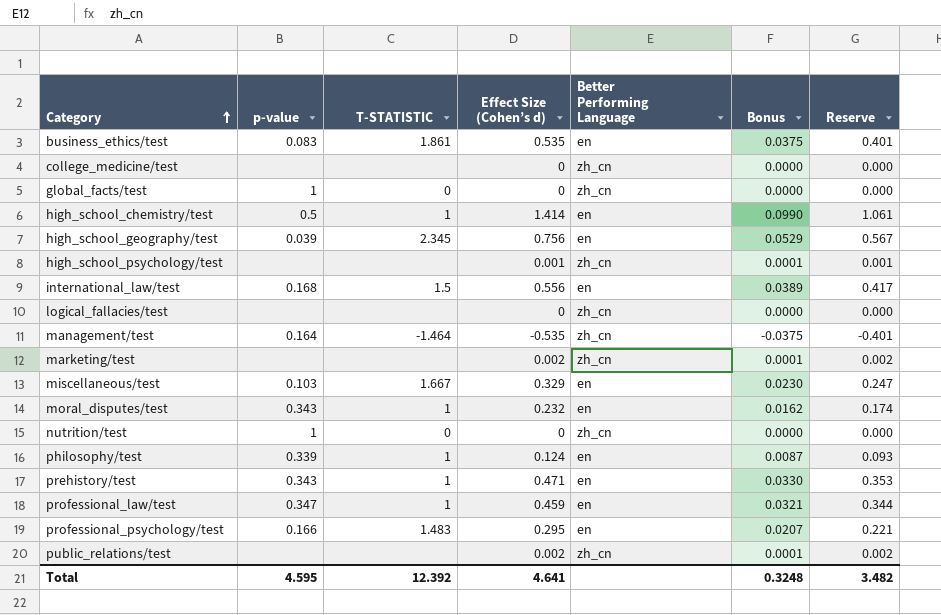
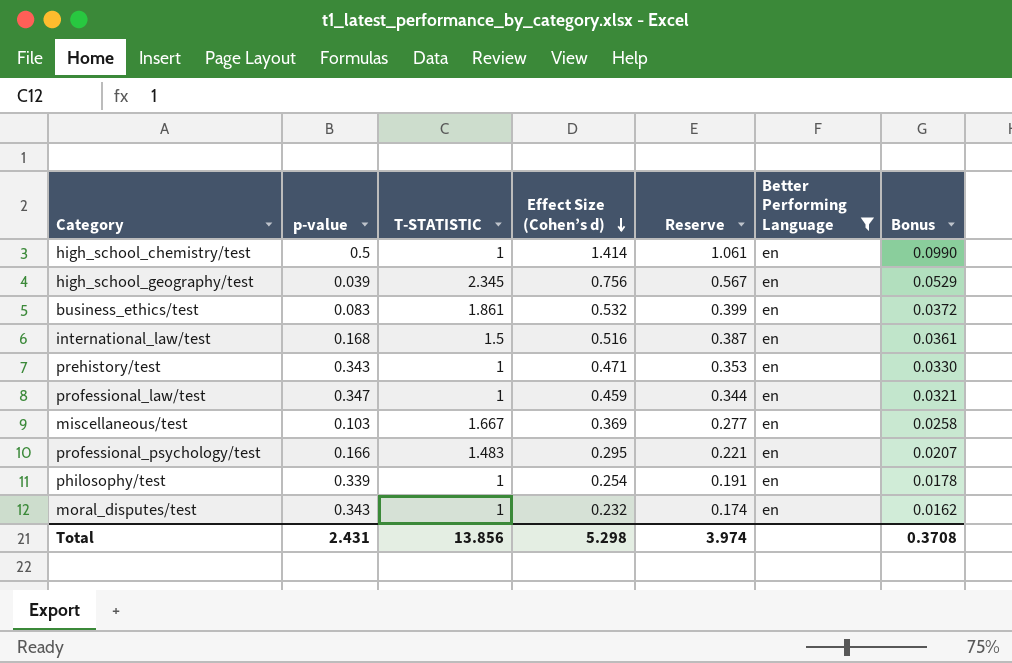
filter: none -> Better Performing Language = en
row order: Category ascending -> Effect Size (Cohen’s d) descending
column Reserve | position: 7 -> 5
business_ethics/test | Effect Size (Cohen’s d): 0.535 -> 0.532
business_ethics/test | Reserve: 0.401 -> 0.399
business_ethics/test | Bonus: 0.0375 -> 0.0372
international_law/test | Effect Size (Cohen’s d): 0.556 -> 0.516
international_law/test | Reserve: 0.417 -> 0.387
international_law/test | Bonus: 0.0389 -> 0.0361
miscellaneous/test | Effect Size (Cohen’s d): 0.329 -> 0.369
miscellaneous/test | Reserve: 0.247 -> 0.277
miscellaneous/test | Bonus: 0.0230 -> 0.0258
philosophy/test | Effect Size (Cohen’s d): 0.124 -> 0.254
philosophy/test | Reserve: 0.093 -> 0.191
philosophy/test | Bonus: 0.0087 -> 0.0178
Total | p-value: 4.595 -> 2.431
Total | T-STATISTIC: 12.392 -> 13.856
Total | Effect Size (Cohen’s d): 4.641 -> 5.298
Total | Reserve: 3.482 -> 3.974
Total | Bonus: 0.3248 -> 0.3708

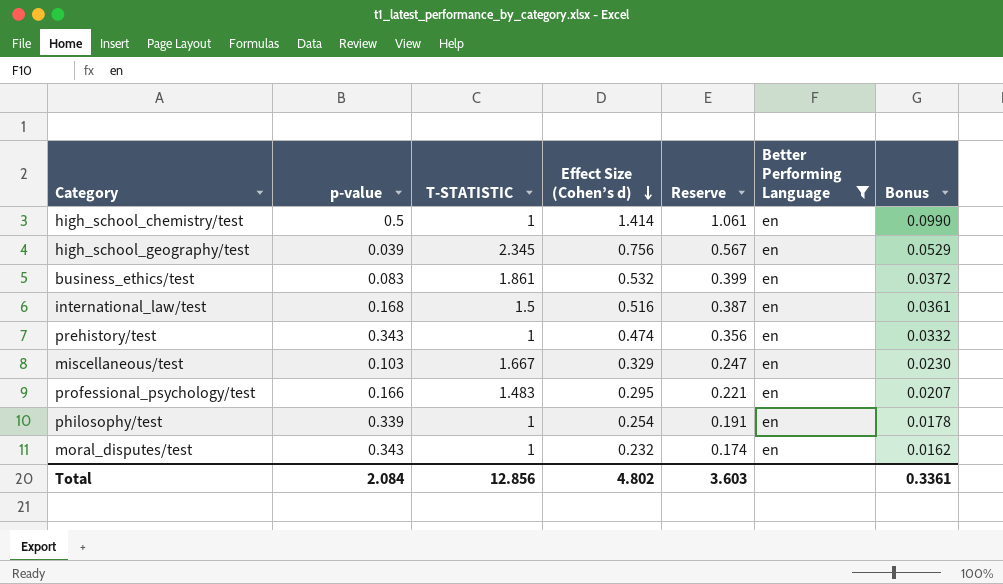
row professional_law/test: 0.347 | 1 | 0.459 | 0.344 | en | 0.0321 -> none
prehistory/test | Effect Size (Cohen’s d): 0.471 -> 0.474
prehistory/test | Reserve: 0.353 -> 0.356
prehistory/test | Bonus: 0.0330 -> 0.0332
miscellaneous/test | Effect Size (Cohen’s d): 0.369 -> 0.329
miscellaneous/test | Reserve: 0.277 -> 0.247
miscellaneous/test | Bonus: 0.0258 -> 0.0230
Total | p-value: 2.431 -> 2.084
Total | T-STATISTIC: 13.856 -> 12.856
Total | Effect Size (Cohen’s d): 5.298 -> 4.802
Total | Reserve: 3.974 -> 3.603
Total | Bonus: 0.3708 -> 0.3361

